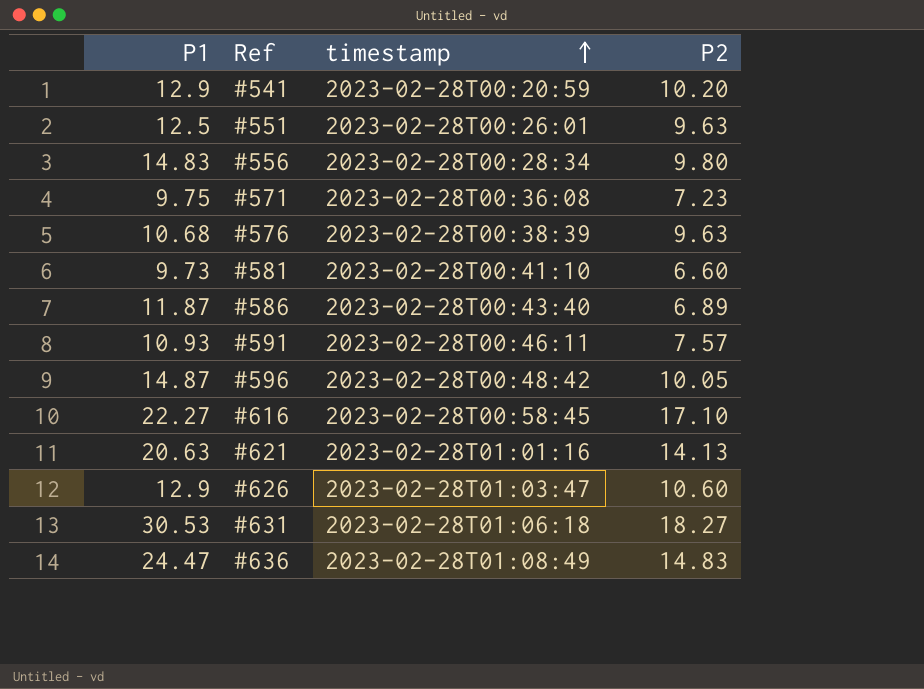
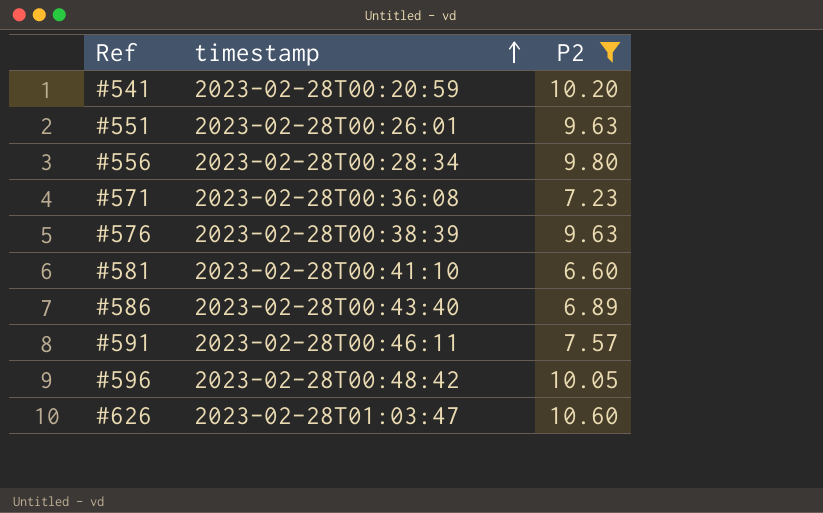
filter: none -> P2 <= 10.60
column P1 | position: 1 -> none

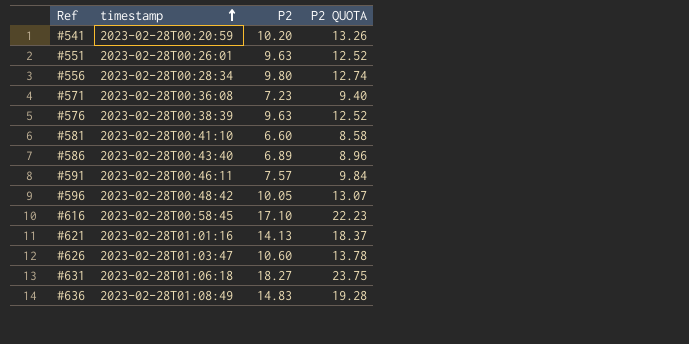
filter: P2 <= 10.60 -> none
column P2 QUOTA | formula: none -> [P2] * 1.3

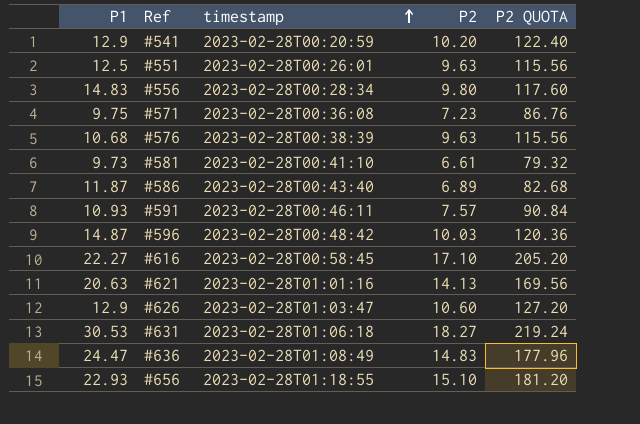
column P1 | position: none -> 1
column P2 QUOTA | formula: [P2] * 1.3 -> [P2] * 12
#581 | P2: 6.60 -> 6.61
#596 | P2: 10.05 -> 10.03
row #656: none -> 22.93 | 2023-02-28T01:18:55 | 15.10 | 181.20

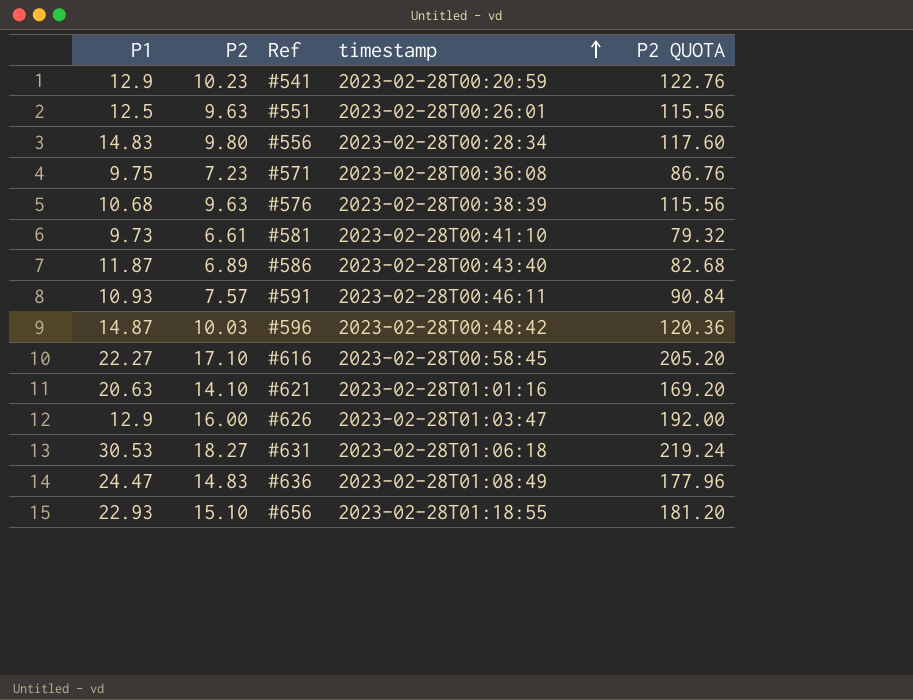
column P2 | position: 4 -> 2
#541 | P2: 10.20 -> 10.23
#541 | P2 QUOTA: 122.40 -> 122.76
#621 | P2: 14.13 -> 14.10
#621 | P2 QUOTA: 169.56 -> 169.20
#626 | P2: 10.60 -> 16.00
#626 | P2 QUOTA: 127.20 -> 192.00

